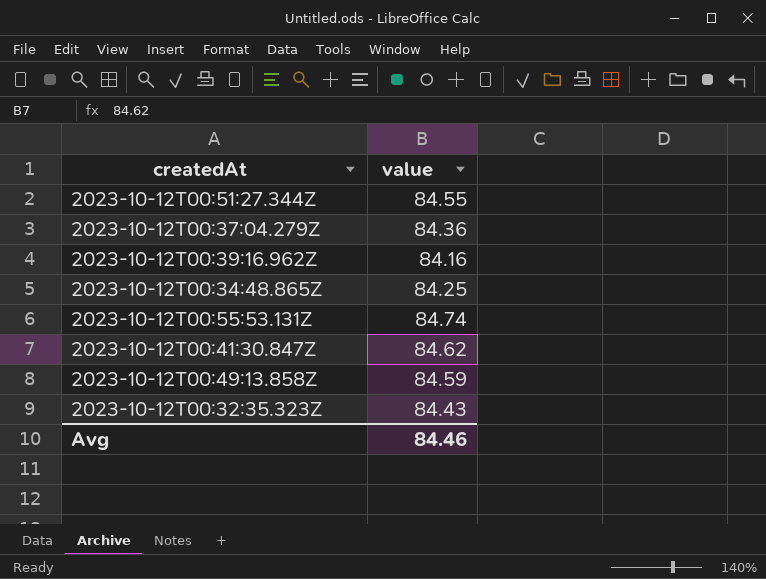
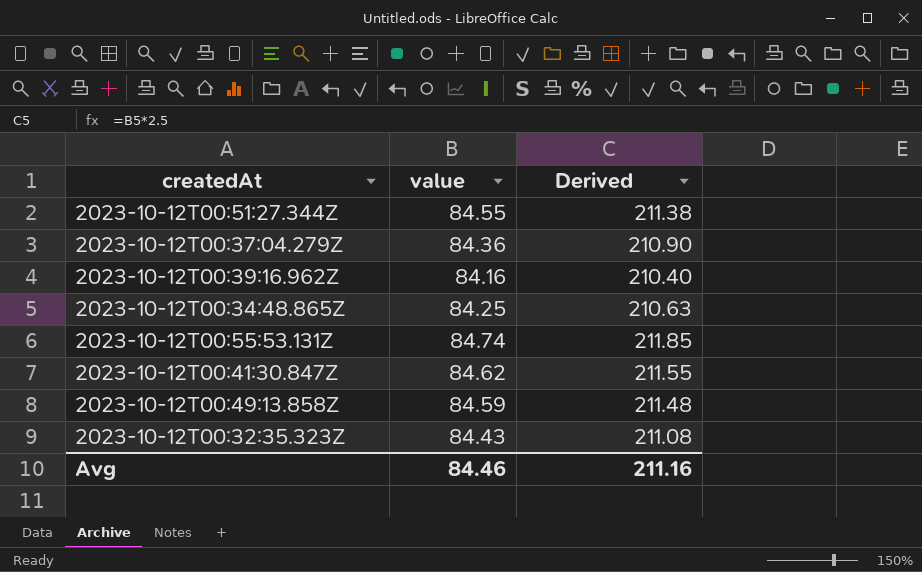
column Derived | formula: none -> [value] * 2.5

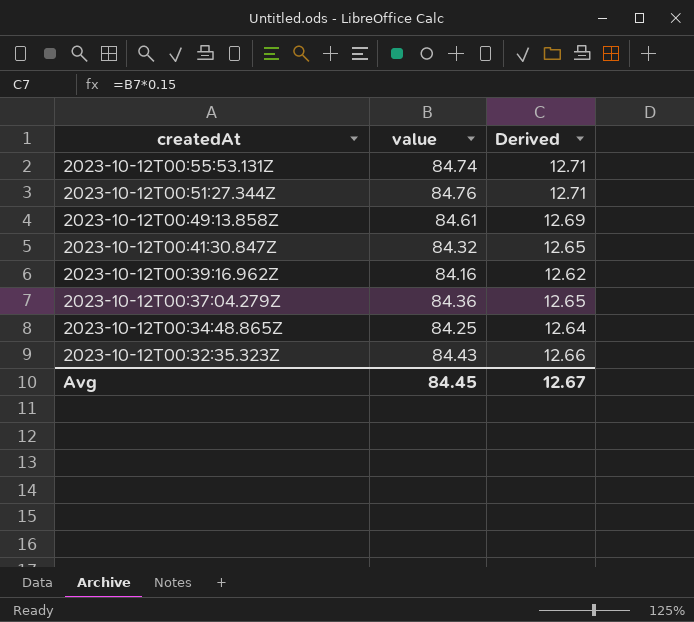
row order: none -> createdAt descending
column Derived | formula: [value] * 2.5 -> [value] * 0.15
2023-10-12T00:51:27.344Z | value: 84.55 -> 84.76
2023-10-12T00:49:13.858Z | value: 84.59 -> 84.61
2023-10-12T00:41:30.847Z | value: 84.62 -> 84.32
Avg | value: 84.46 -> 84.45
Avg | Derived: 211.16 -> 12.67

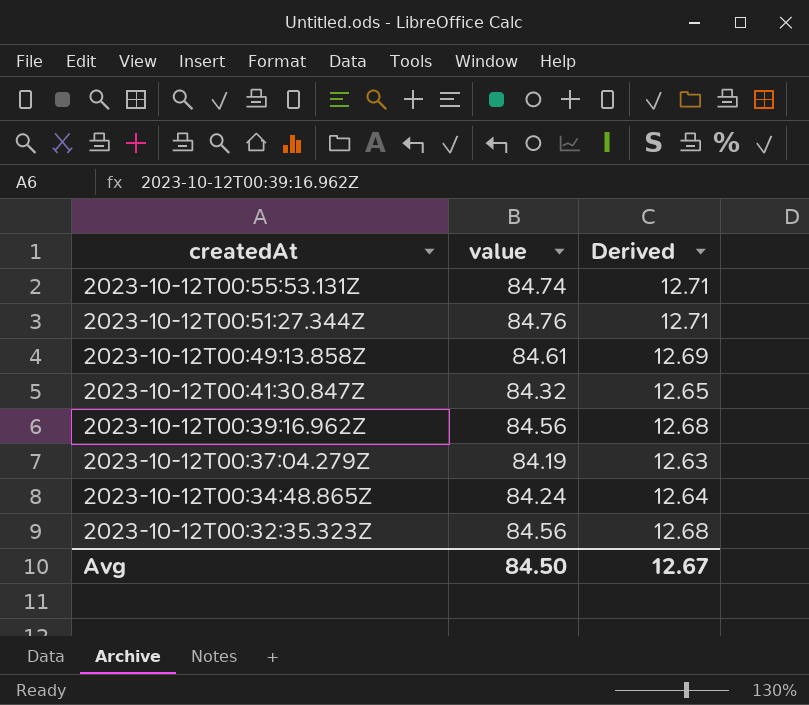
2023-10-12T00:39:16.962Z | value: 84.16 -> 84.56
2023-10-12T00:39:16.962Z | Derived: 12.62 -> 12.68
2023-10-12T00:37:04.279Z | value: 84.36 -> 84.19
2023-10-12T00:37:04.279Z | Derived: 12.65 -> 12.63
2023-10-12T00:34:48.865Z | value: 84.25 -> 84.24
2023-10-12T00:32:35.323Z | value: 84.43 -> 84.56
2023-10-12T00:32:35.323Z | Derived: 12.66 -> 12.68
Avg | value: 84.45 -> 84.50

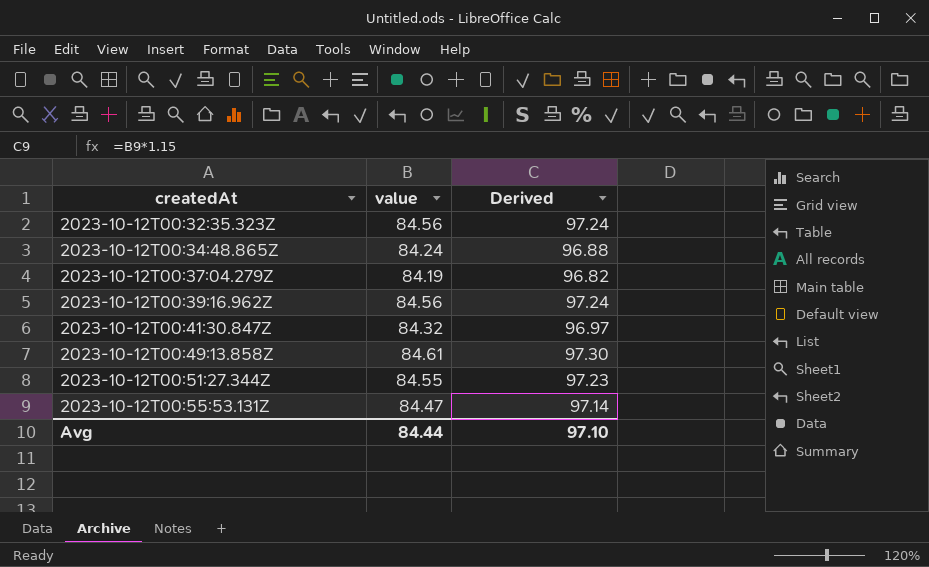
row order: createdAt descending -> createdAt ascending
column Derived | formula: [value] * 0.15 -> [value] * 1.15
2023-10-12T00:51:27.344Z | value: 84.76 -> 84.55
2023-10-12T00:55:53.131Z | value: 84.74 -> 84.47
Avg | value: 84.50 -> 84.44
Avg | Derived: 12.67 -> 97.10

